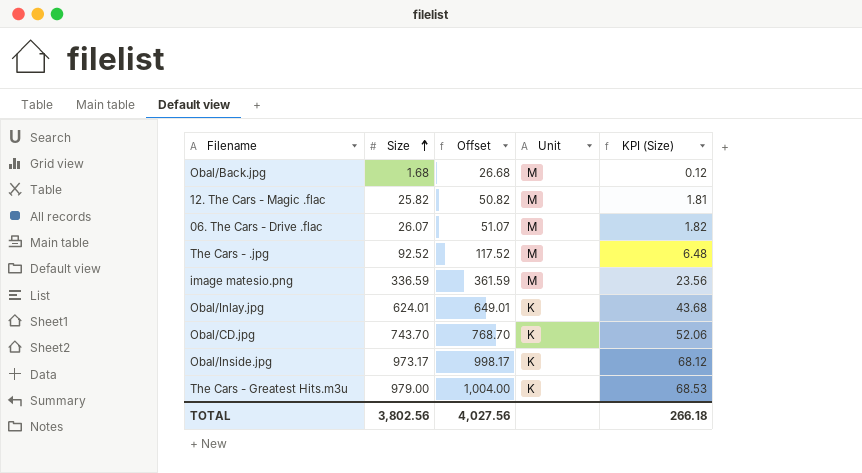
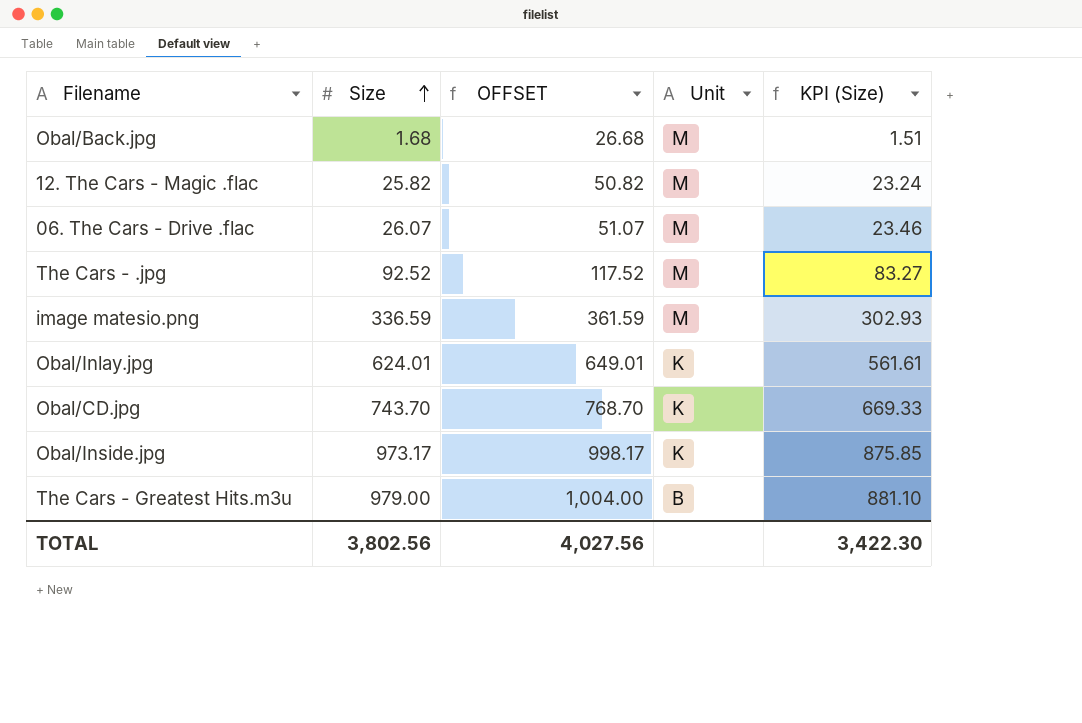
column name: Offset -> OFFSET
column KPI (Size) | formula: [Size] * 0.07 -> [Size] * 0.9
The Cars - Greatest Hits.m3u | Unit: K -> B
TOTAL | KPI (Size): 266.18 -> 3,422.30

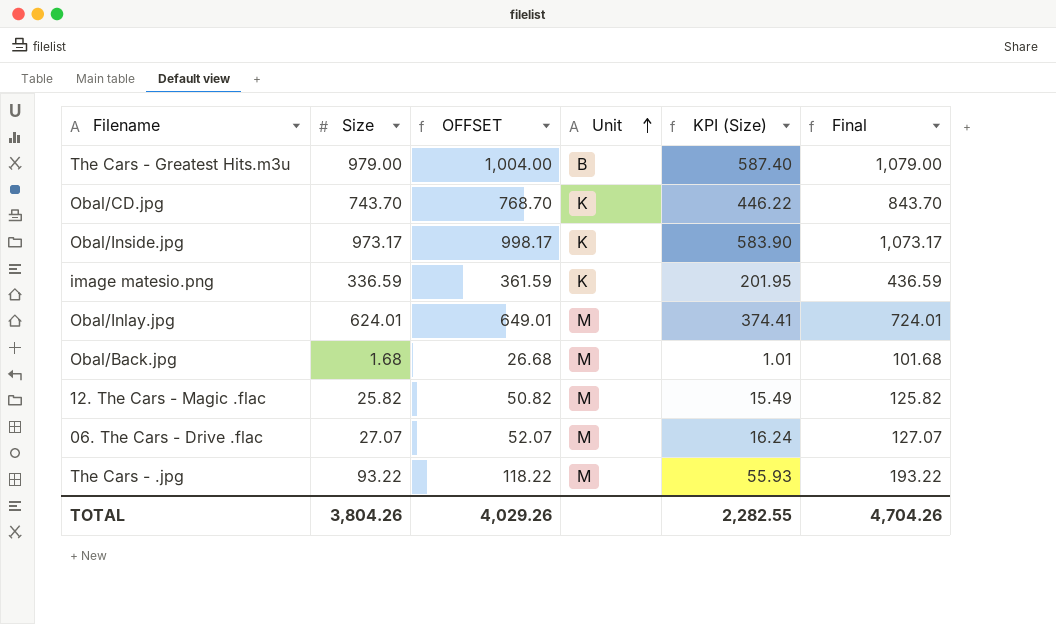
row order: Size ascending -> Unit ascending
column KPI (Size) | formula: [Size] * 0.9 -> [Size] * 0.6
column Final | formula: none -> [Size] + 100
image matesio.png | Unit: M -> K
Obal/Inlay.jpg | Unit: K -> M
06. The Cars - Drive .flac | Size: 26.07 -> 27.07
06. The Cars - Drive .flac | OFFSET: 51.07 -> 52.07
The Cars - .jpg | Size: 92.52 -> 93.22
The Cars - .jpg | OFFSET: 117.52 -> 118.22
TOTAL | Size: 3,802.56 -> 3,804.26
TOTAL | OFFSET: 4,027.56 -> 4,029.26
TOTAL | KPI (Size): 3,422.30 -> 2,282.55

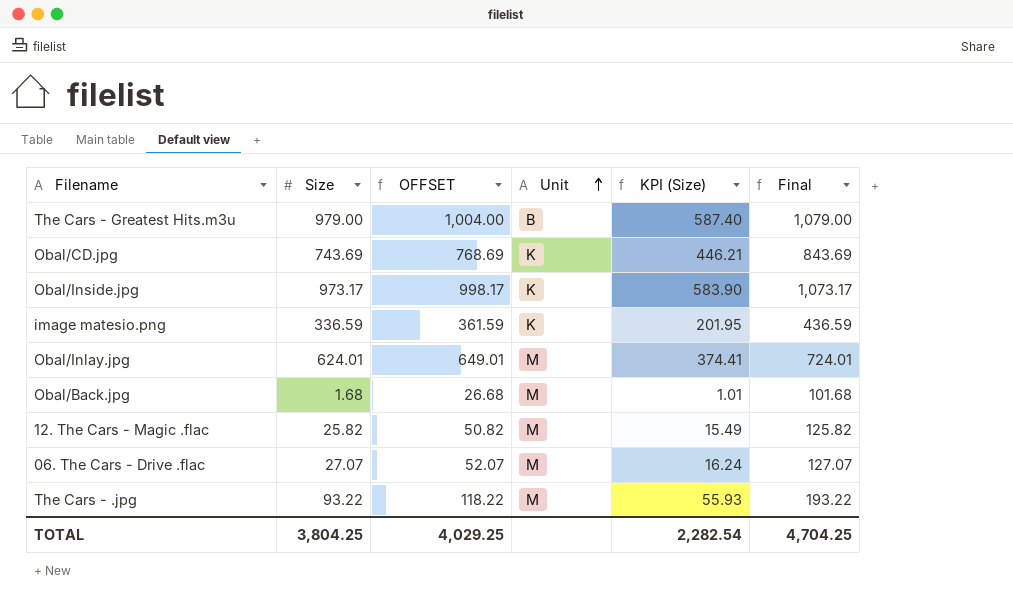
Obal/CD.jpg | Size: 743.70 -> 743.69
Obal/CD.jpg | OFFSET: 768.70 -> 768.69
Obal/CD.jpg | KPI (Size): 446.22 -> 446.21
Obal/CD.jpg | Final: 843.70 -> 843.69
TOTAL | Size: 3,804.26 -> 3,804.25
TOTAL | OFFSET: 4,029.26 -> 4,029.25
TOTAL | KPI (Size): 2,282.55 -> 2,282.54
TOTAL | Final: 4,704.26 -> 4,704.25

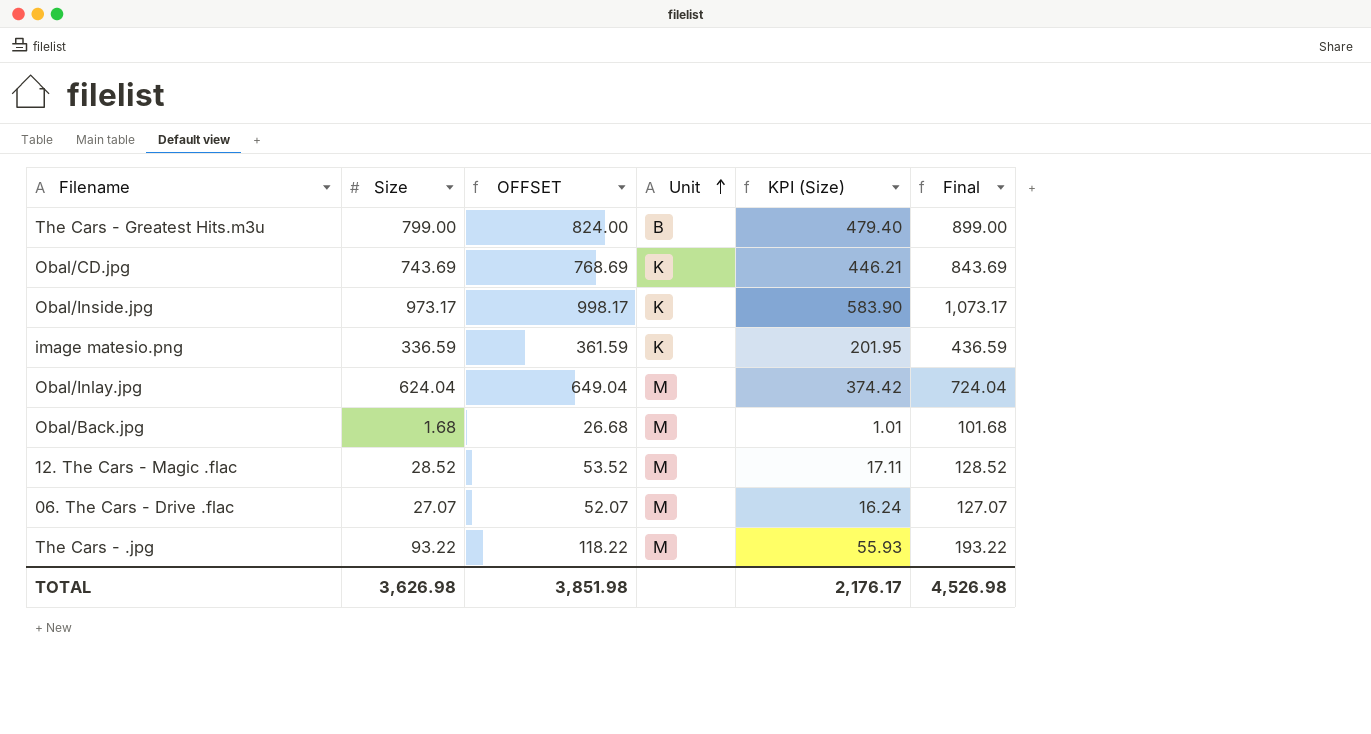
The Cars - Greatest Hits.m3u | Size: 979.00 -> 799.00
The Cars - Greatest Hits.m3u | OFFSET: 1,004.00 -> 824.00
The Cars - Greatest Hits.m3u | KPI (Size): 587.40 -> 479.40
The Cars - Greatest Hits.m3u | Final: 1,079.00 -> 899.00
Obal/Inlay.jpg | Size: 624.01 -> 624.04
Obal/Inlay.jpg | OFFSET: 649.01 -> 649.04
Obal/Inlay.jpg | KPI (Size): 374.41 -> 374.42
Obal/Inlay.jpg | Final: 724.01 -> 724.04
12. The Cars - Magic .flac | Size: 25.82 -> 28.52
12. The Cars - Magic .flac | OFFSET: 50.82 -> 53.52
12. The Cars - Magic .flac | KPI (Size): 15.49 -> 17.11
12. The Cars - Magic .flac | Final: 125.82 -> 128.52
TOTAL | Size: 3,804.25 -> 3,626.98
TOTAL | OFFSET: 4,029.25 -> 3,851.98
TOTAL | KPI (Size): 2,282.54 -> 2,176.17
TOTAL | Final: 4,704.25 -> 4,526.98

